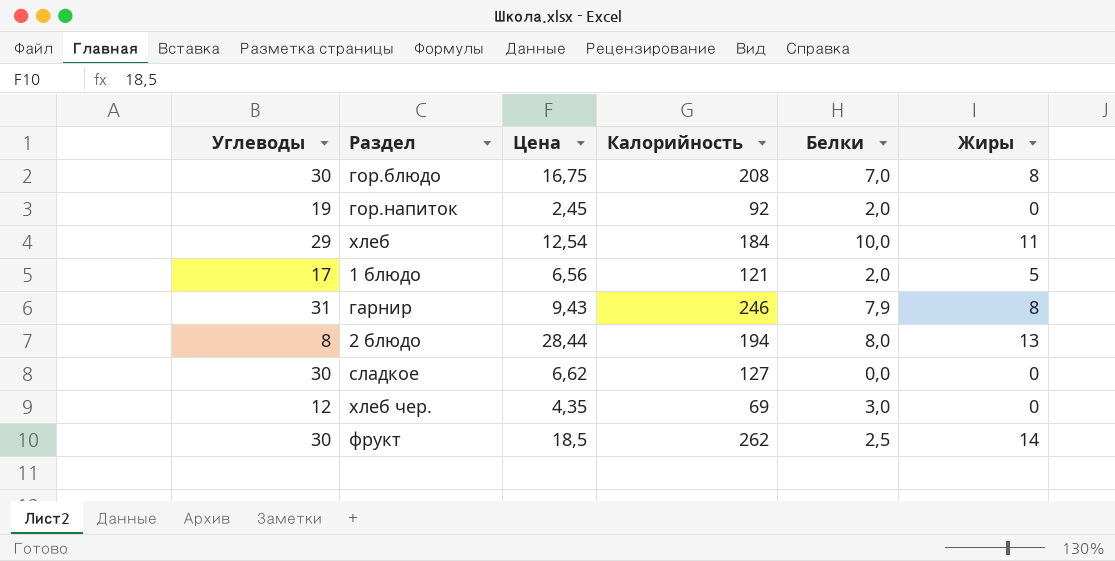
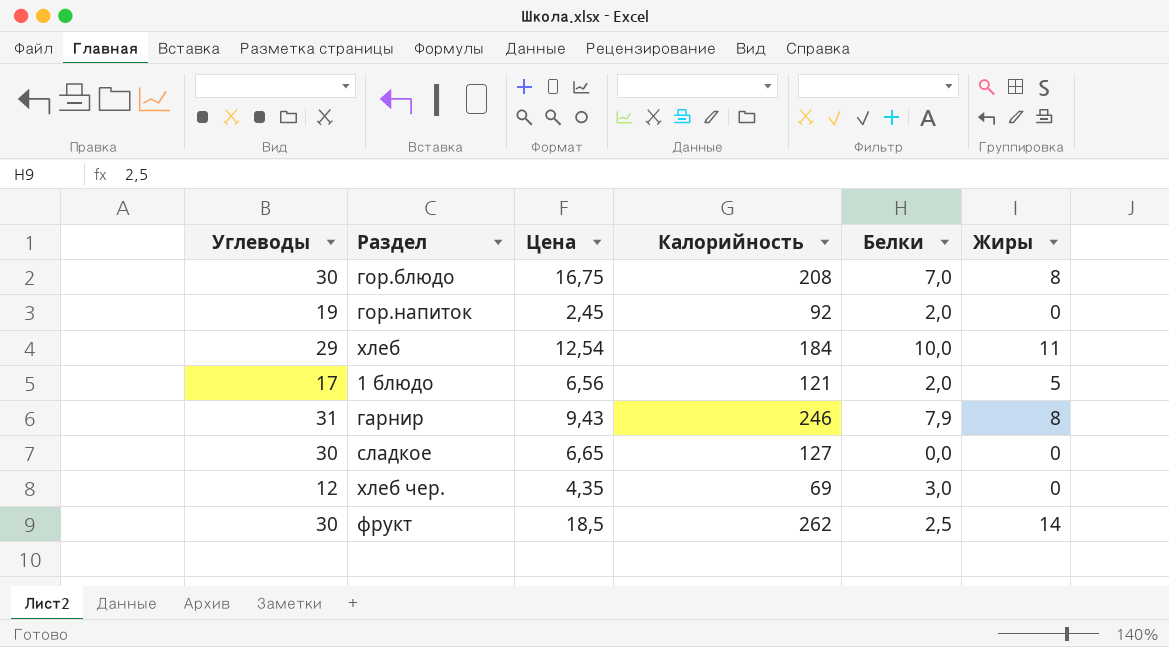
row 2 блюдо: 8 | 28,44 | 194 | 8,0 | 13 -> none
сладкое | Цена: 6,62 -> 6,65

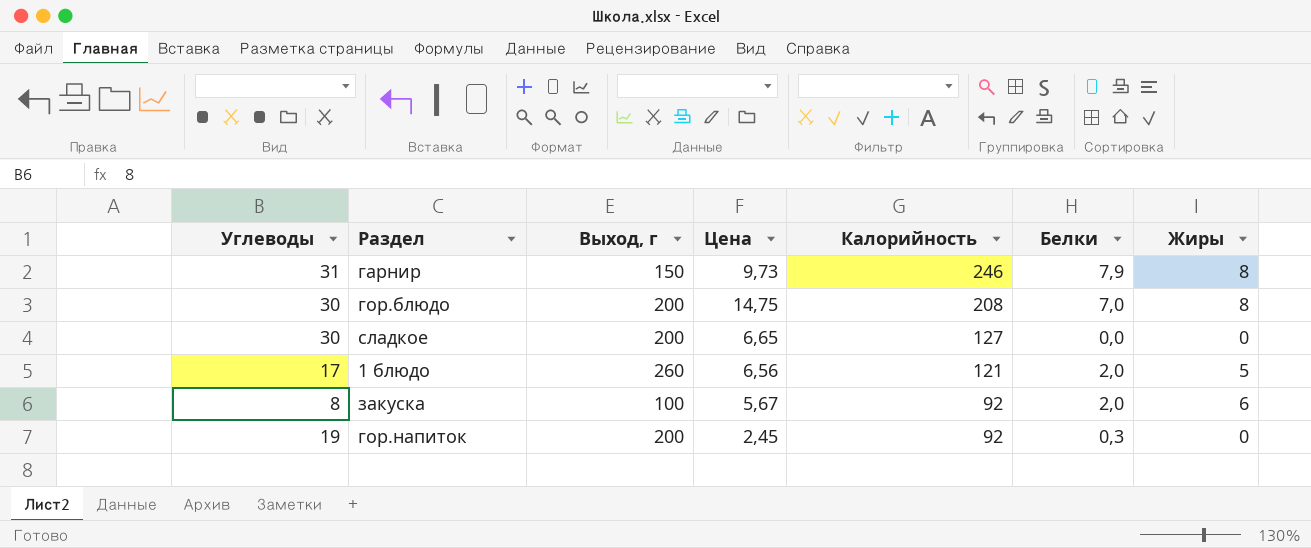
row order: none -> Калорийность descending
column Выход, г | position: none -> 3
row хлеб: 29 | 12,54 | 184 | 10,0 | 11 -> none
row хлеб чер.: 12 | 4,35 | 69 | 3,0 | 0 -> none
row фрукт: 30 | 18,5 | 262 | 2,5 | 14 -> none
гарнир | Цена: 9,43 -> 9,73
гор.блюдо | Цена: 16,75 -> 14,75
row закуска: none -> 8 | 100 | 5,67 | 92 | 2,0 | 6
гор.напиток | Белки: 2,0 -> 0,3

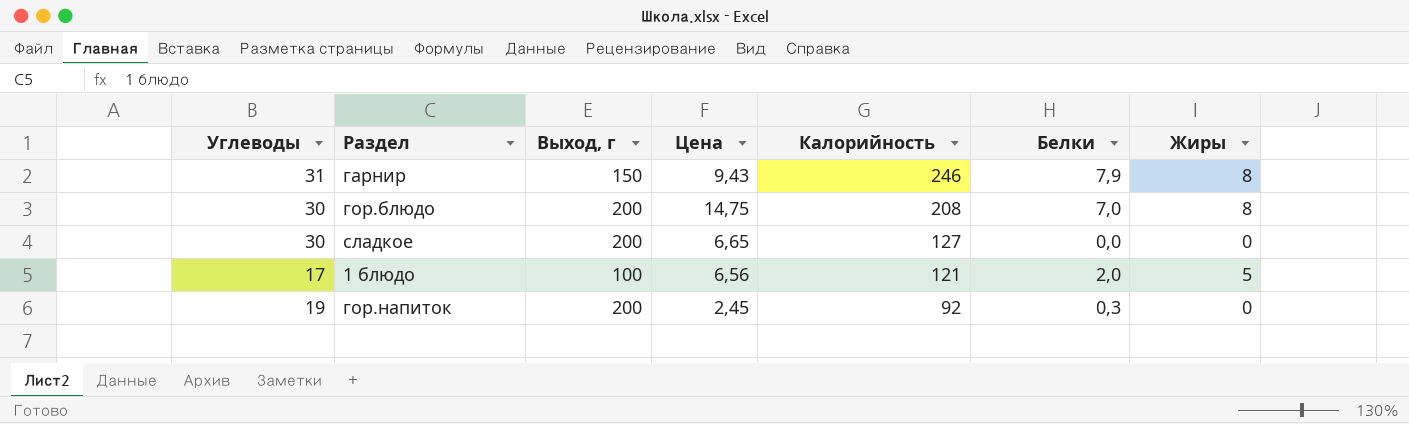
row закуска: 8 | 100 | 5,67 | 92 | 2,0 | 6 -> none
гарнир | Цена: 9,73 -> 9,43
1 блюдо | Выход, г: 260 -> 100

